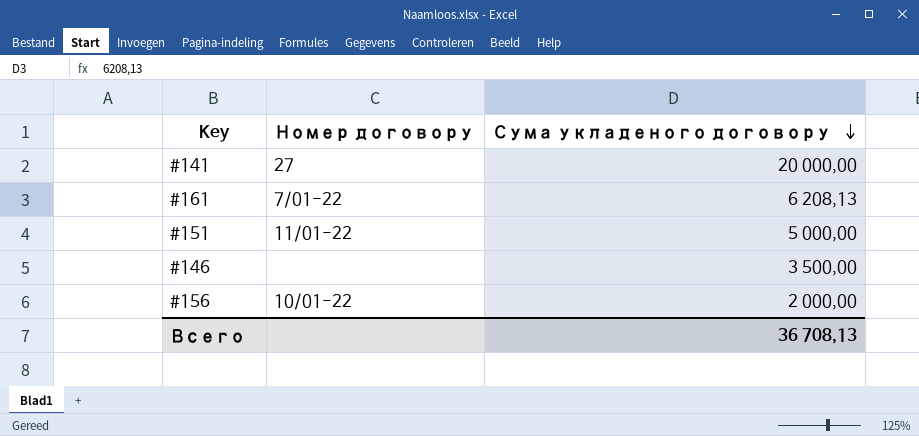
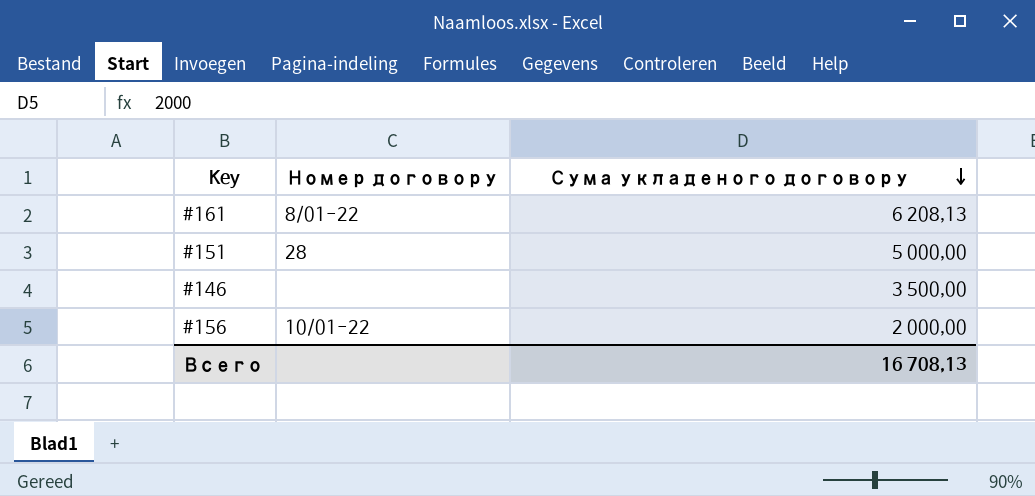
row #141: 27 | 20 000,00 -> none
#161 | Номер договору: 7/01-22 -> 8/01-22
#151 | Номер договору: 11/01-22 -> 28
Всего | Сума укладеного договору: 36 708,13 -> 16 708,13

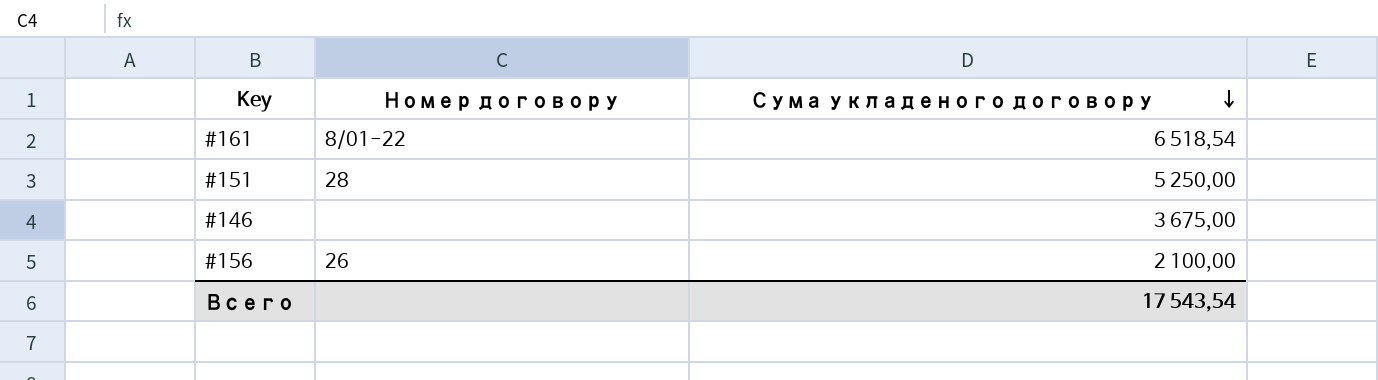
#161 | Сума укладеного договору: 6 208,13 -> 6 518,54
#151 | Сума укладеного договору: 5 000,00 -> 5 250,00
#146 | Сума укладеного договору: 3 500,00 -> 3 675,00
#156 | Номер договору: 10/01-22 -> 26
#156 | Сума укладеного договору: 2 000,00 -> 2 100,00
Всего | Сума укладеного договору: 16 708,13 -> 17 543,54

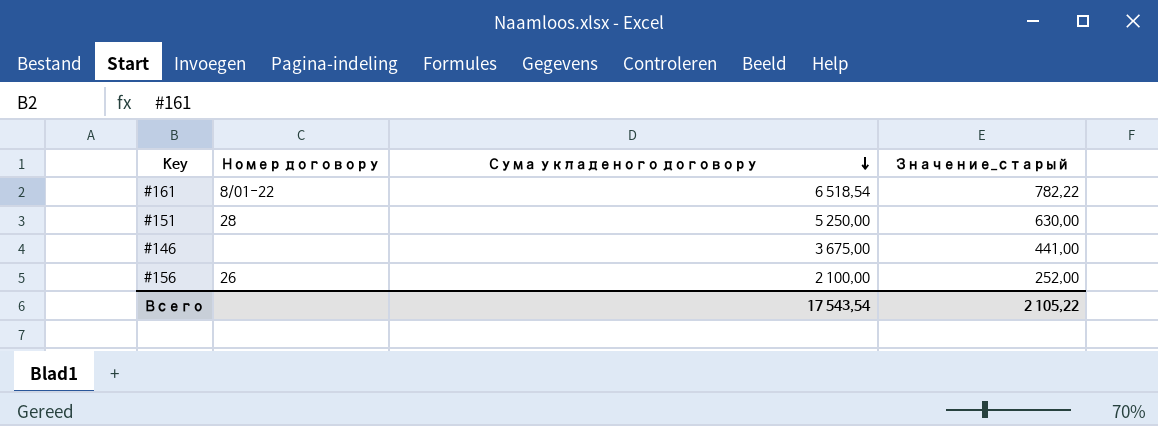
column Значение_старый | formula: none -> [Сума укладеного договору] * 0,12

